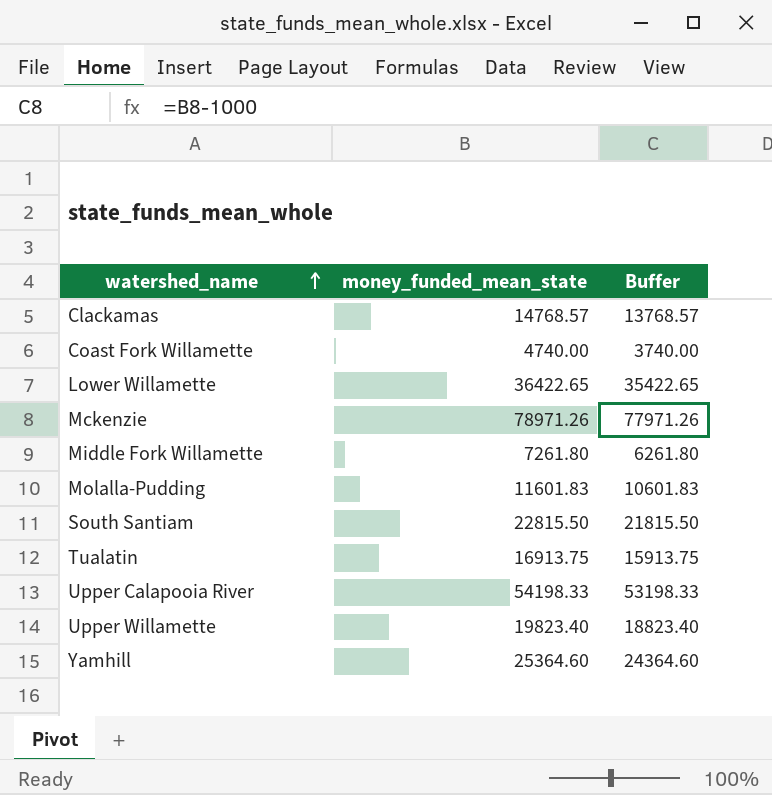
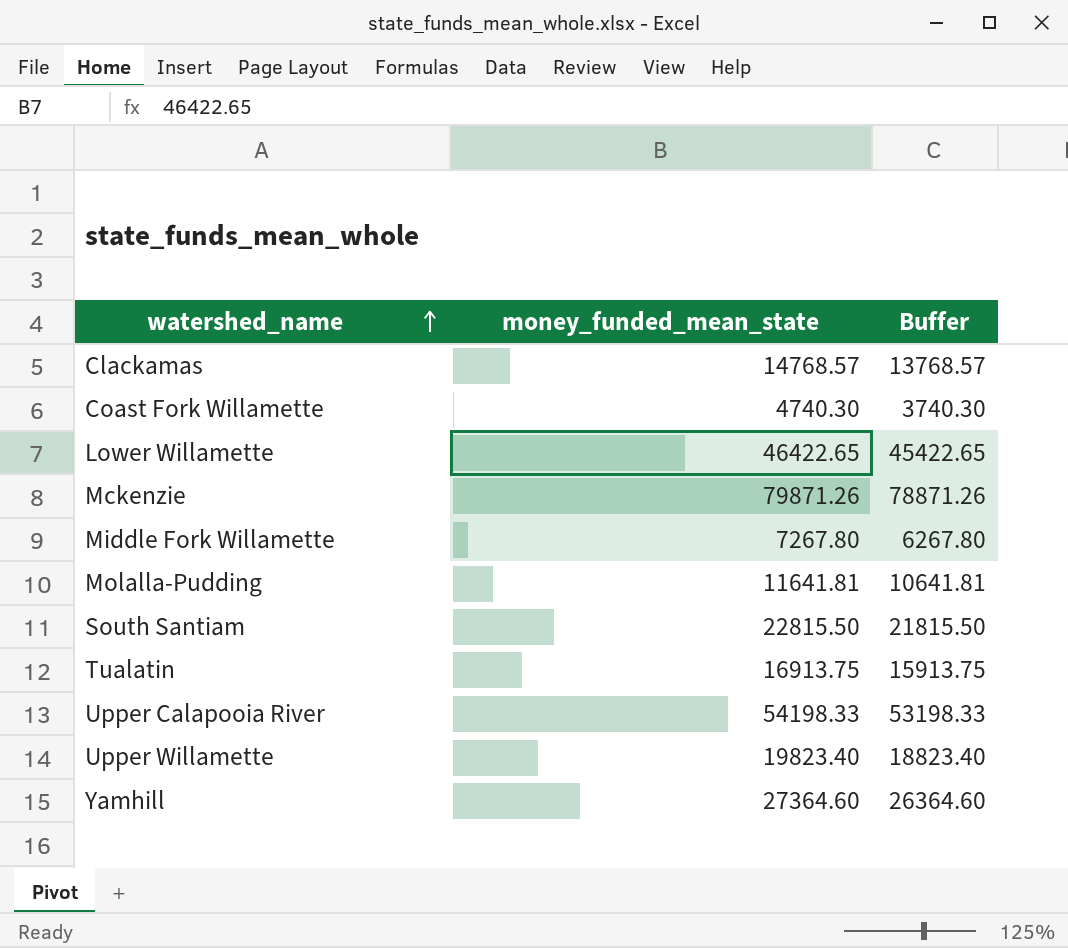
Coast Fork Willamette | money_funded_mean_state: 4740.00 -> 4740.30
Coast Fork Willamette | Buffer: 3740.00 -> 3740.30
Lower Willamette | money_funded_mean_state: 36422.65 -> 46422.65
Lower Willamette | Buffer: 35422.65 -> 45422.65
Mckenzie | money_funded_mean_state: 78971.26 -> 79871.26
Mckenzie | Buffer: 77971.26 -> 78871.26
Middle Fork Willamette | money_funded_mean_state: 7261.80 -> 7267.80
Middle Fork Willamette | Buffer: 6261.80 -> 6267.80
Molalla-Pudding | money_funded_mean_state: 11601.83 -> 11641.81
Molalla-Pudding | Buffer: 10601.83 -> 10641.81
Yamhill | money_funded_mean_state: 25364.60 -> 27364.60
Yamhill | Buffer: 24364.60 -> 26364.60

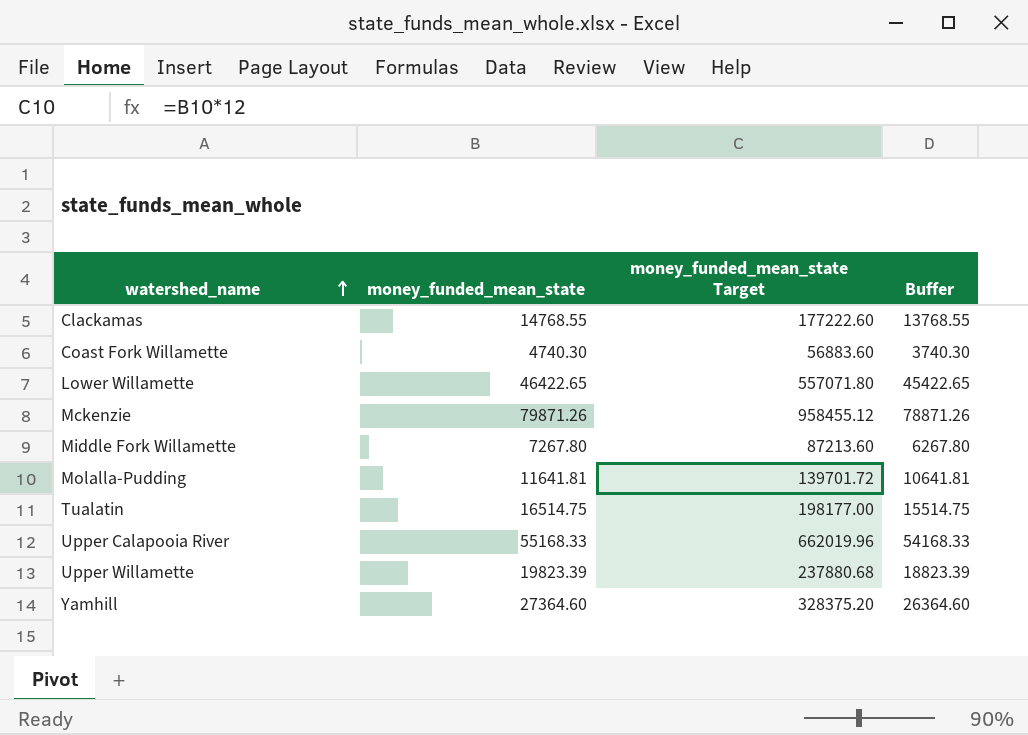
column money_funded_mean_state Target | formula: none -> [money_funded_mean_state] * 12
row South Santiam: 22815.50 | 21815.50 -> none
Clackamas | money_funded_mean_state: 14768.57 -> 14768.55
Clackamas | Buffer: 13768.57 -> 13768.55
Tualatin | money_funded_mean_state: 16913.75 -> 16514.75
Tualatin | Buffer: 15913.75 -> 15514.75
Upper Calapooia River | money_funded_mean_state: 54198.33 -> 55168.33
Upper Calapooia River | Buffer: 53198.33 -> 54168.33
Upper Willamette | money_funded_mean_state: 19823.40 -> 19823.39
Upper Willamette | Buffer: 18823.40 -> 18823.39

